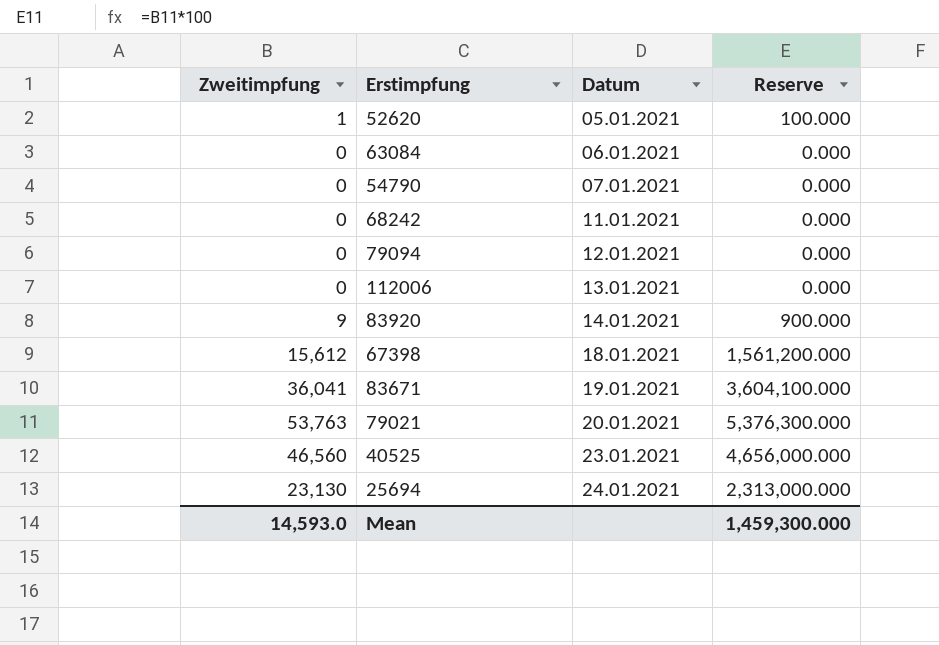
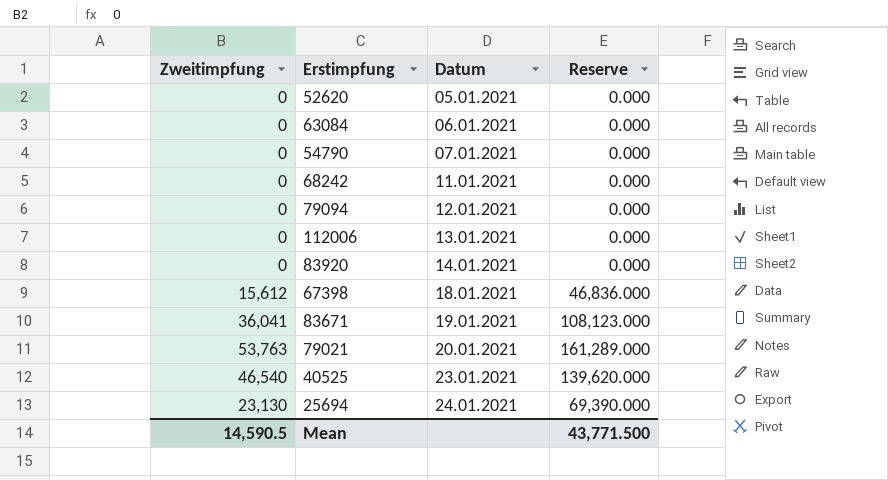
column Reserve | formula: [Zweitimpfung] * 100 -> [Zweitimpfung] * 3
52620 | Zweitimpfung: 1 -> 0
83920 | Zweitimpfung: 9 -> 0
40525 | Zweitimpfung: 46,560 -> 46,540
Mean | Zweitimpfung: 14,593.0 -> 14,590.5
Mean | Reserve: 1,459,300.000 -> 43,771.500

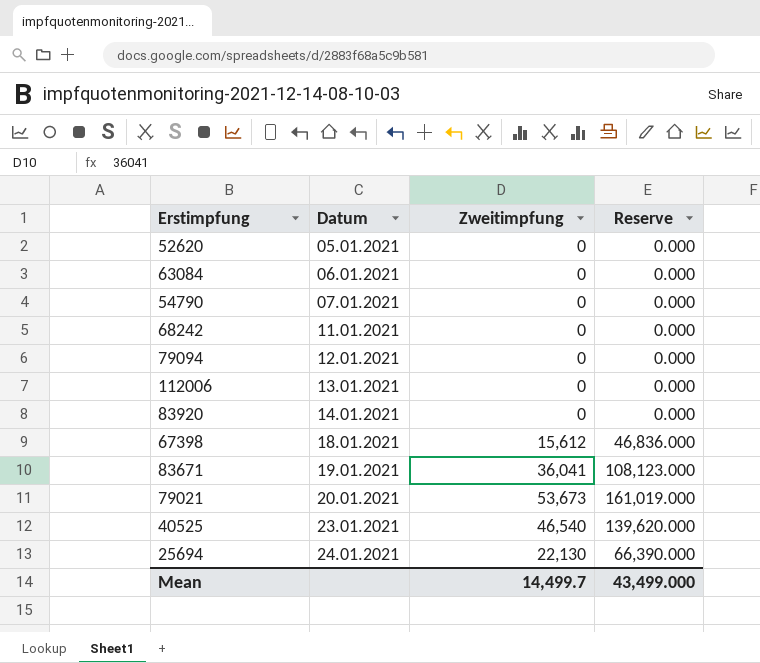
column Zweitimpfung | position: 1 -> 3
79021 | Zweitimpfung: 53,763 -> 53,673
79021 | Reserve: 161,289.000 -> 161,019.000
25694 | Zweitimpfung: 23,130 -> 22,130
25694 | Reserve: 69,390.000 -> 66,390.000
Mean | Zweitimpfung: 14,590.5 -> 14,499.7
Mean | Reserve: 43,771.500 -> 43,499.000

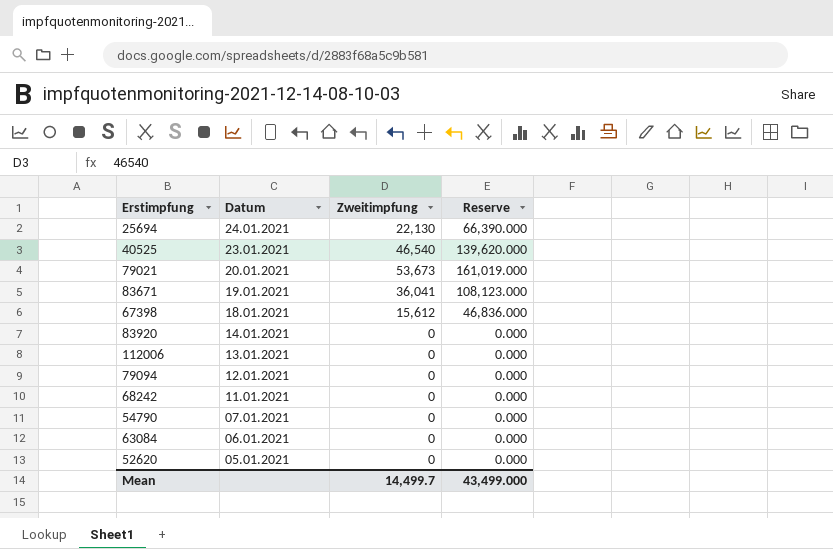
row order: Datum ascending -> Datum descending

